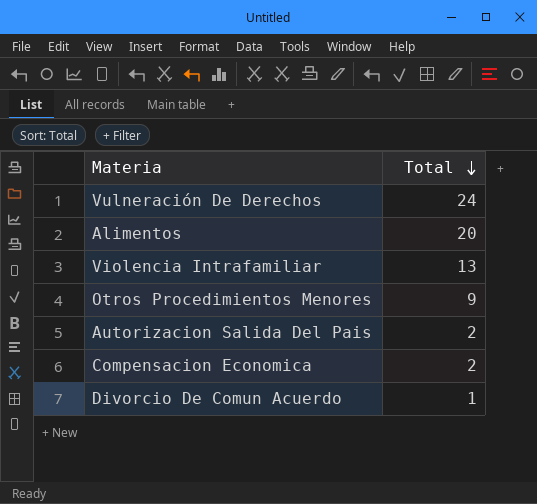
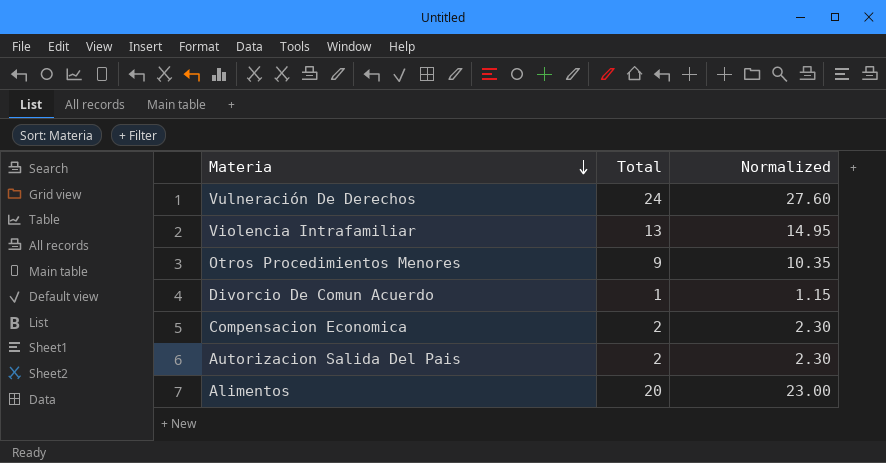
row order: Total descending -> Materia descending
column Normalized | formula: none -> [Total] * 1.15

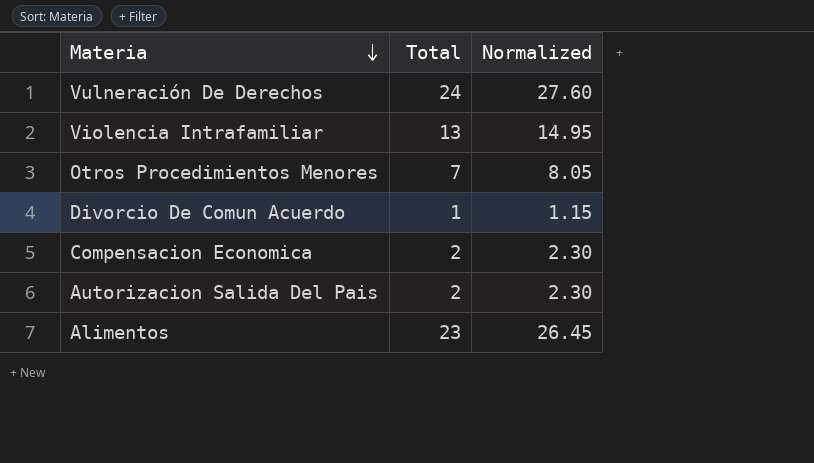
Otros Procedimientos Menores | Total: 9 -> 7
Otros Procedimientos Menores | Normalized: 10.35 -> 8.05
Alimentos | Total: 20 -> 23
Alimentos | Normalized: 23.00 -> 26.45

